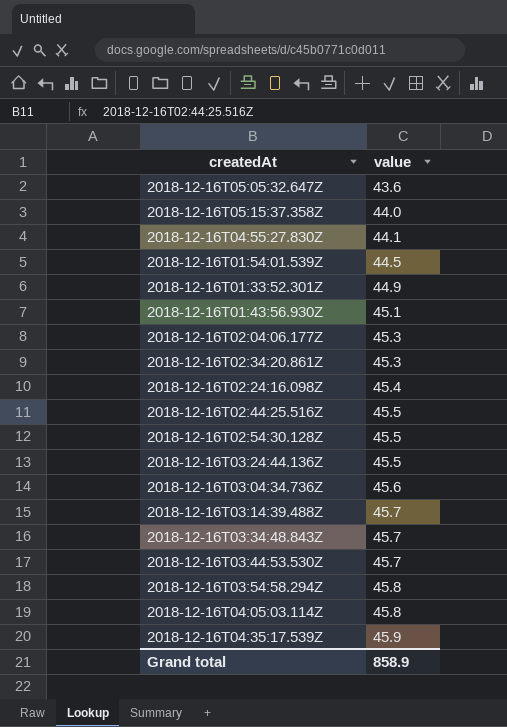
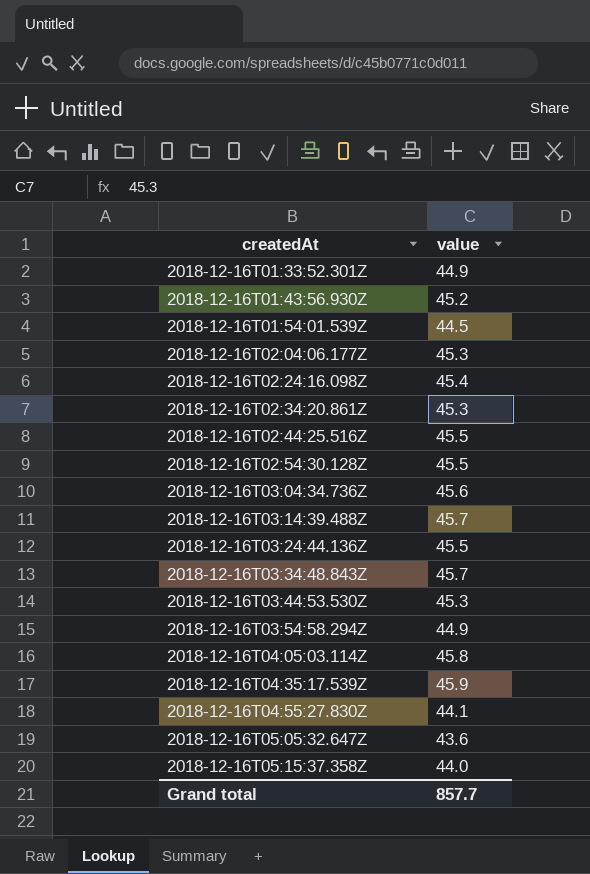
row order: value ascending -> createdAt ascending
2018-12-16T01:43:56.930Z | value: 45.1 -> 45.2
2018-12-16T03:44:53.530Z | value: 45.7 -> 45.3
2018-12-16T03:54:58.294Z | value: 45.8 -> 44.9
Grand total | value: 858.9 -> 857.7

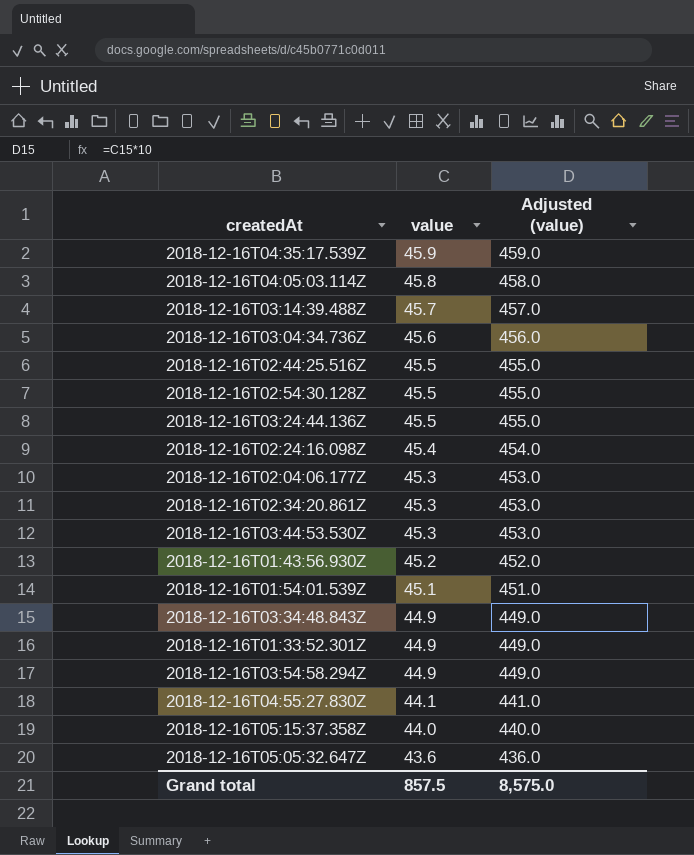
row order: createdAt ascending -> value descending
column Adjusted (value) | formula: none -> [value] * 10
2018-12-16T01:54:01.539Z | value: 44.5 -> 45.1
2018-12-16T03:34:48.843Z | value: 45.7 -> 44.9
Grand total | value: 857.7 -> 857.5

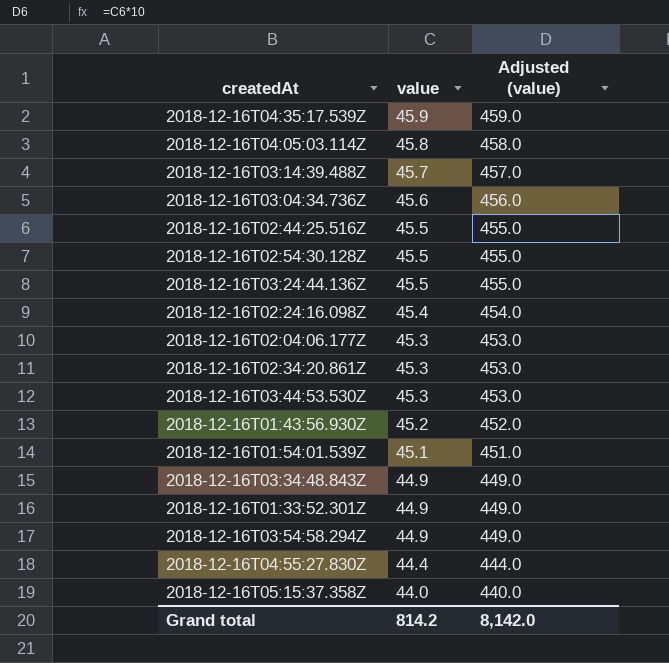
row 2018-12-16T05:05:32.647Z: 43.6 | 436.0 -> none
2018-12-16T04:55:27.830Z | value: 44.1 -> 44.4
2018-12-16T04:55:27.830Z | Adjusted (value): 441.0 -> 444.0
Grand total | value: 857.5 -> 814.2
Grand total | Adjusted (value): 8,575.0 -> 8,142.0

